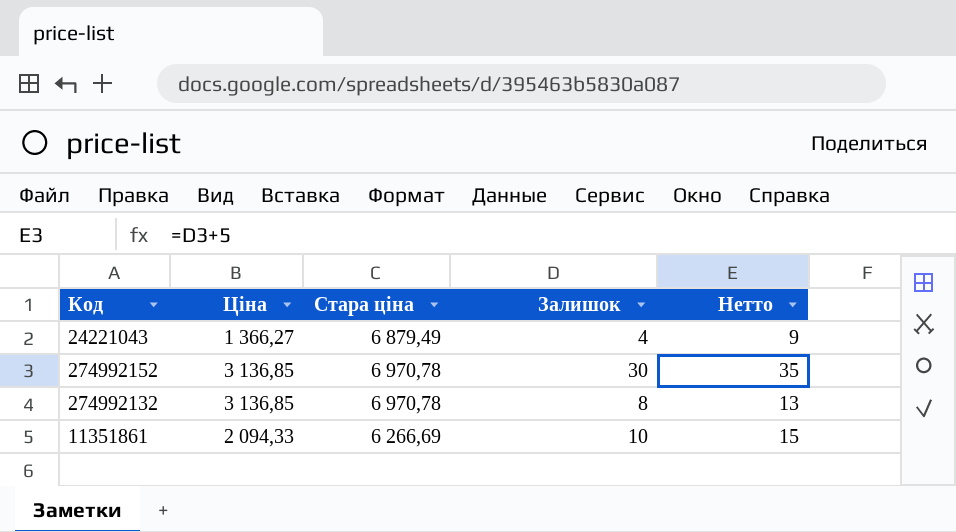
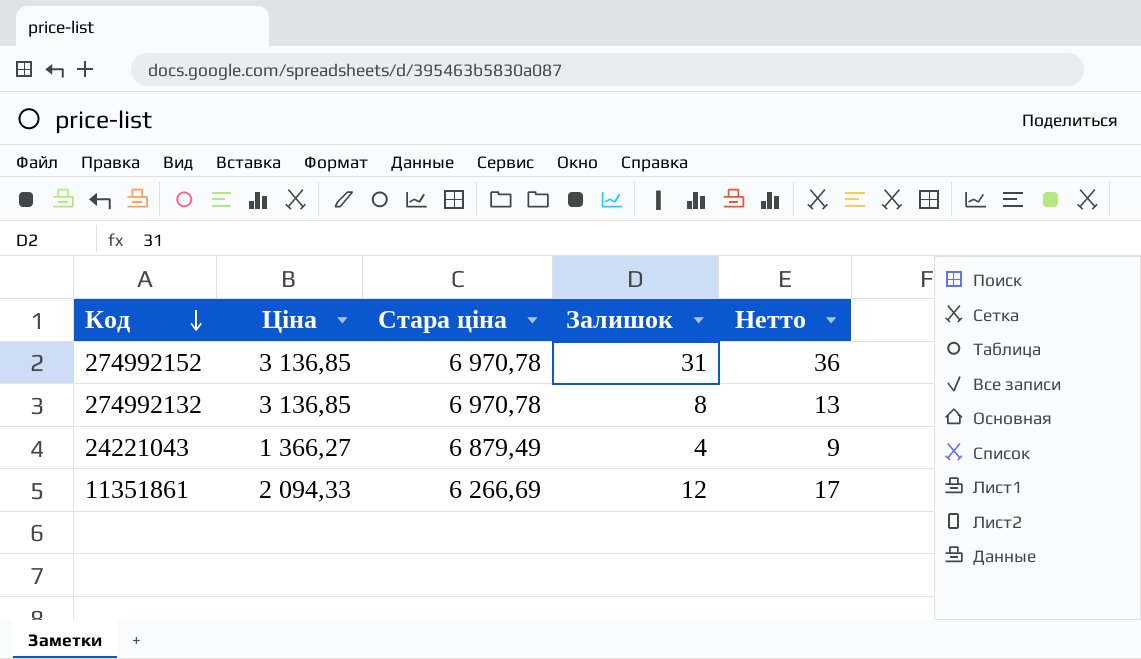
row order: none -> Код descending
274992152 | Залишок: 30 -> 31
274992152 | Нетто: 35 -> 36
11351861 | Залишок: 10 -> 12
11351861 | Нетто: 15 -> 17

